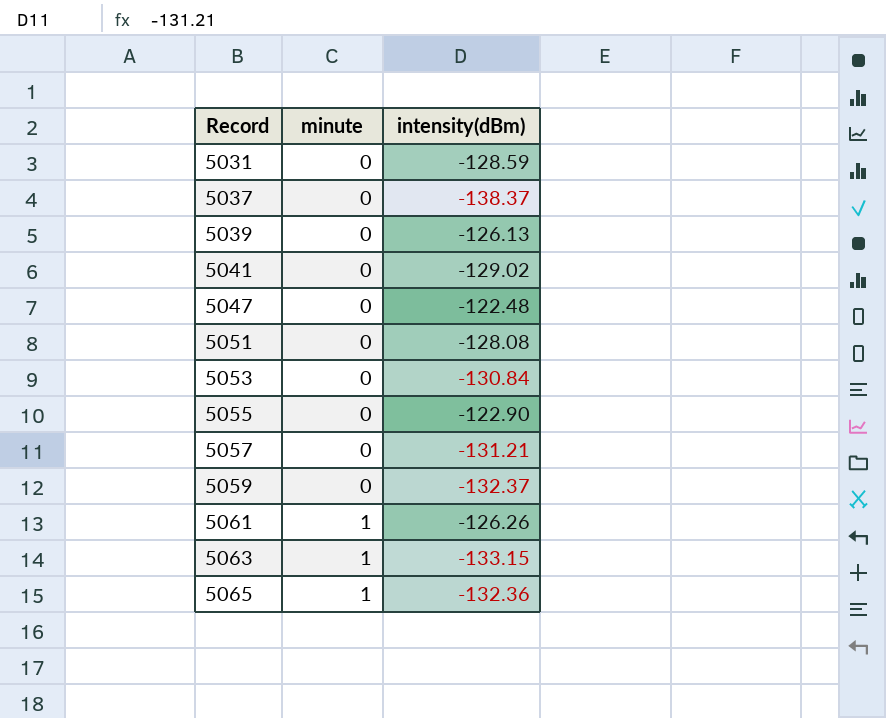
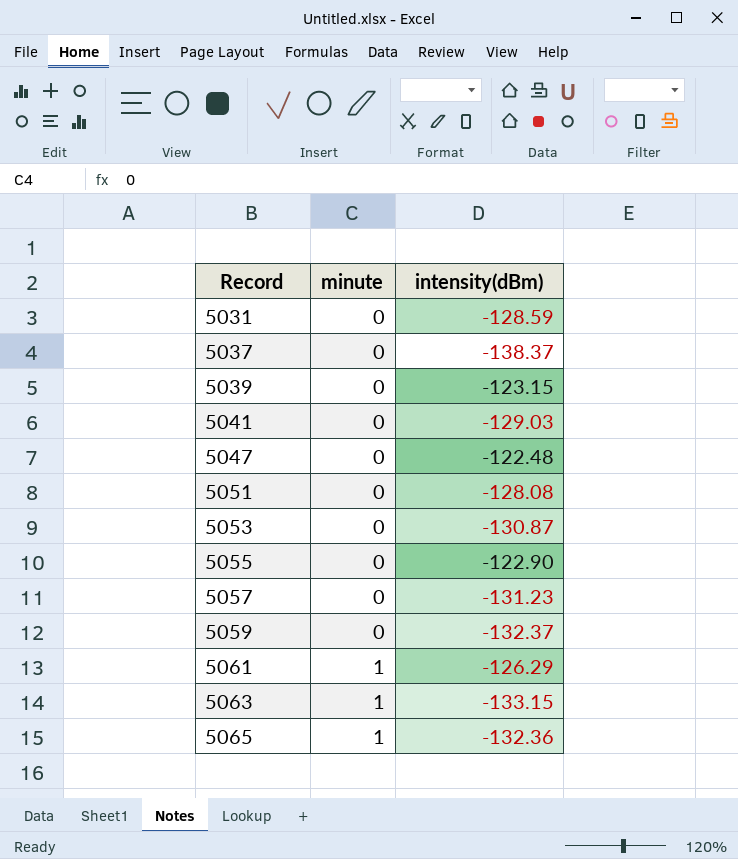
5039 | intensity(dBm): -126.13 -> -123.15
5041 | intensity(dBm): -129.02 -> -129.03
5053 | intensity(dBm): -130.84 -> -130.87
5057 | intensity(dBm): -131.21 -> -131.23
5061 | intensity(dBm): -126.26 -> -126.29

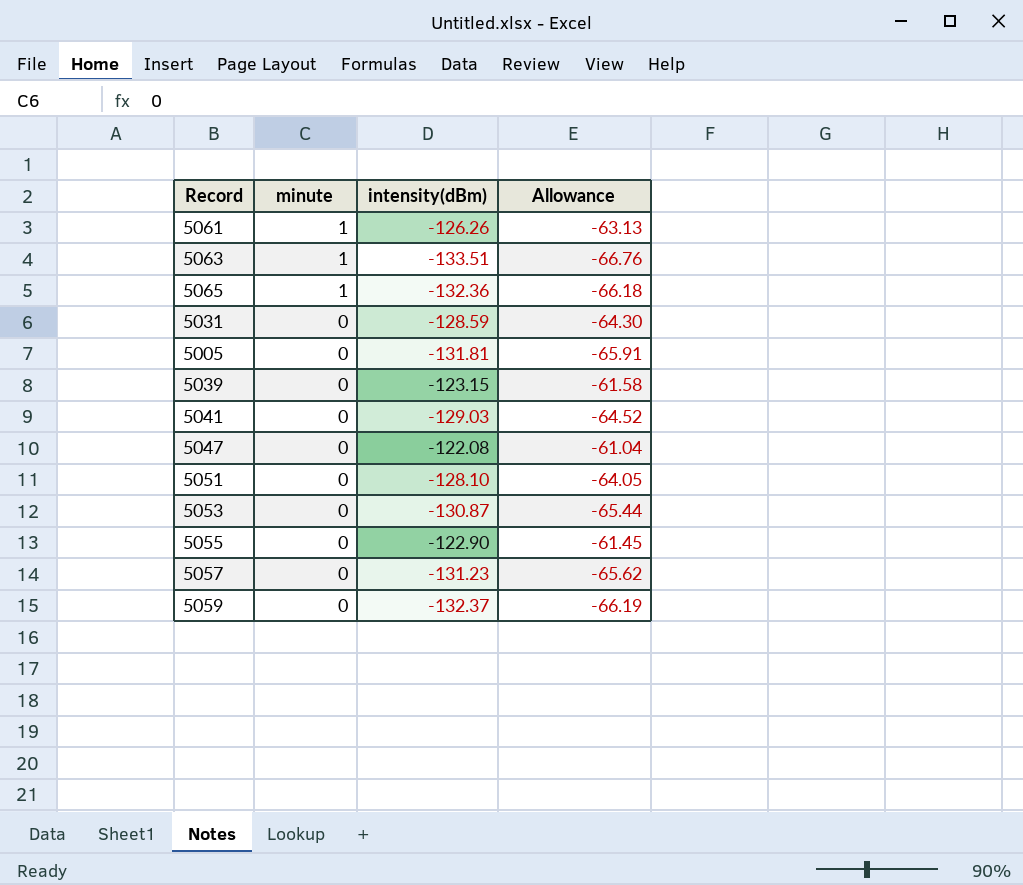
row order: Record ascending -> minute descending
column Allowance | formula: none -> [intensity(dBm)] * 0.5
row 5037: 0 | -138.37 -> none
5061 | intensity(dBm): -126.29 -> -126.26
5063 | intensity(dBm): -133.15 -> -133.51
row 5005: none -> 0 | -131.81 | -65.91
5047 | intensity(dBm): -122.48 -> -122.08
5051 | intensity(dBm): -128.08 -> -128.10

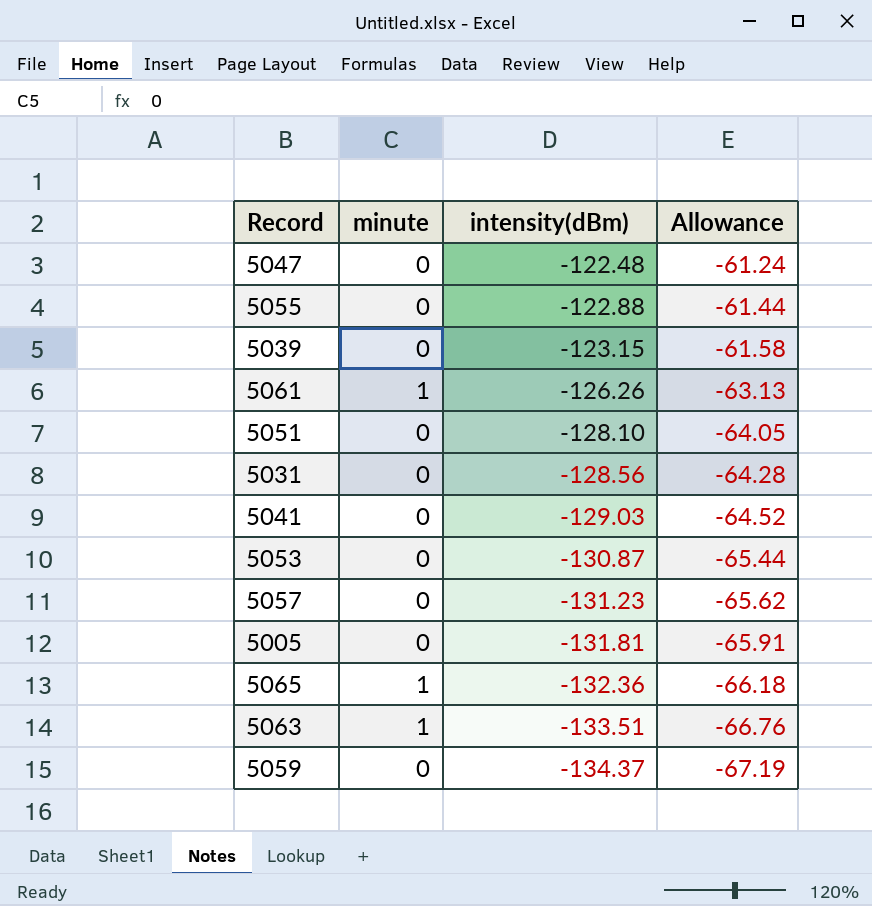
row order: minute descending -> intensity(dBm) descending
5047 | intensity(dBm): -122.08 -> -122.48
5047 | Allowance: -61.04 -> -61.24
5055 | intensity(dBm): -122.90 -> -122.88
5055 | Allowance: -61.45 -> -61.44
5031 | intensity(dBm): -128.59 -> -128.56
5031 | Allowance: -64.30 -> -64.28
5059 | intensity(dBm): -132.37 -> -134.37
5059 | Allowance: -66.19 -> -67.19

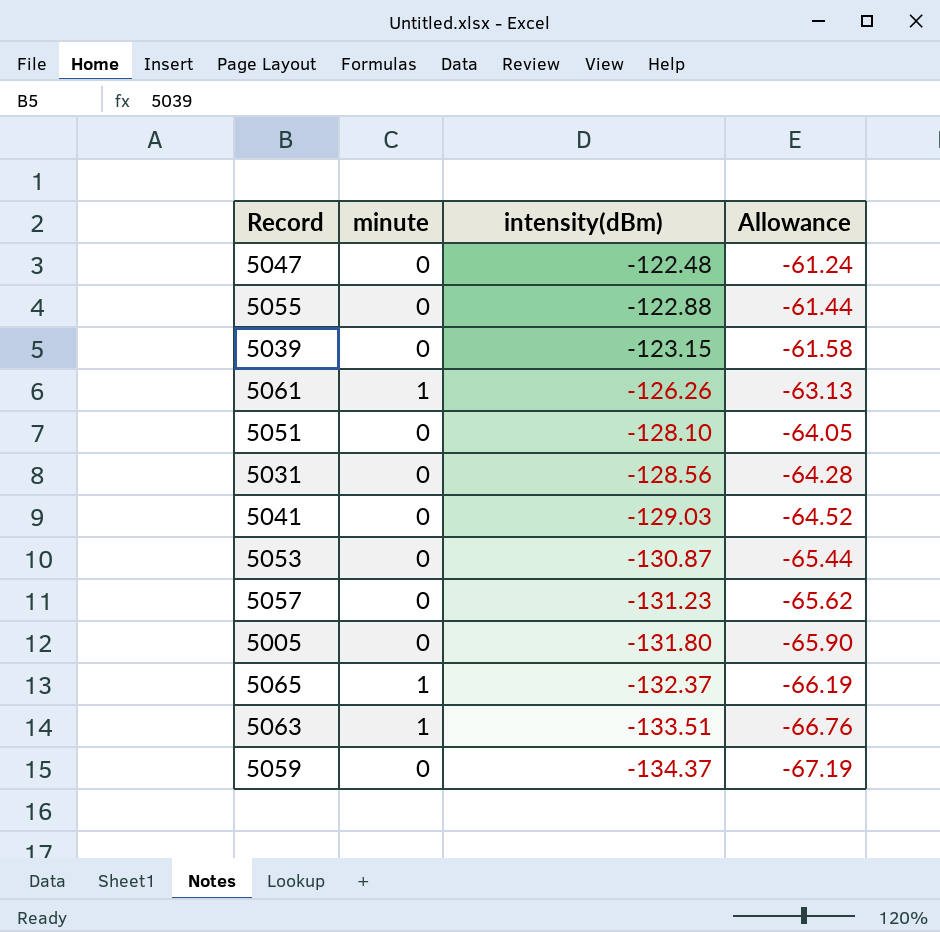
5005 | intensity(dBm): -131.81 -> -131.80
5005 | Allowance: -65.91 -> -65.90
5065 | intensity(dBm): -132.36 -> -132.37
5065 | Allowance: -66.18 -> -66.19

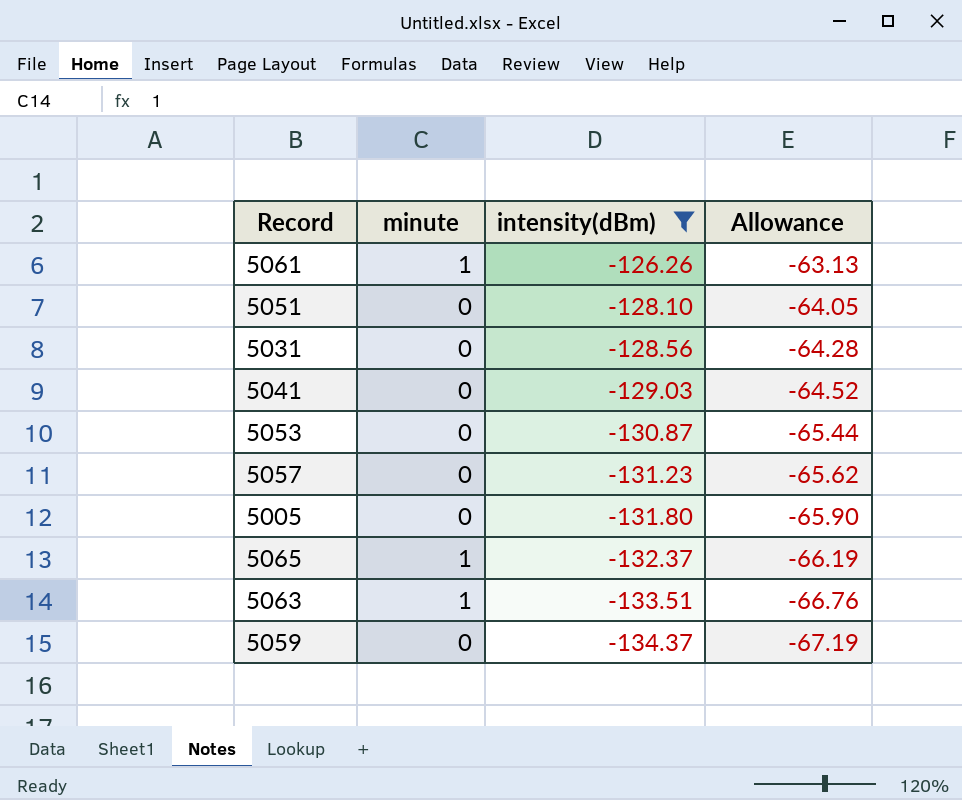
filter: none -> intensity(dBm) <= -126.26

